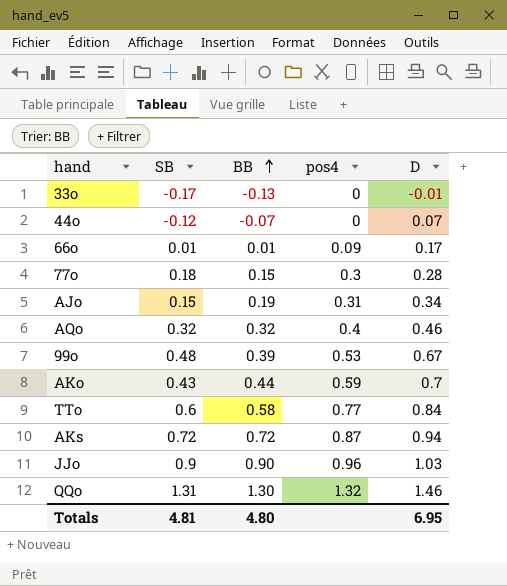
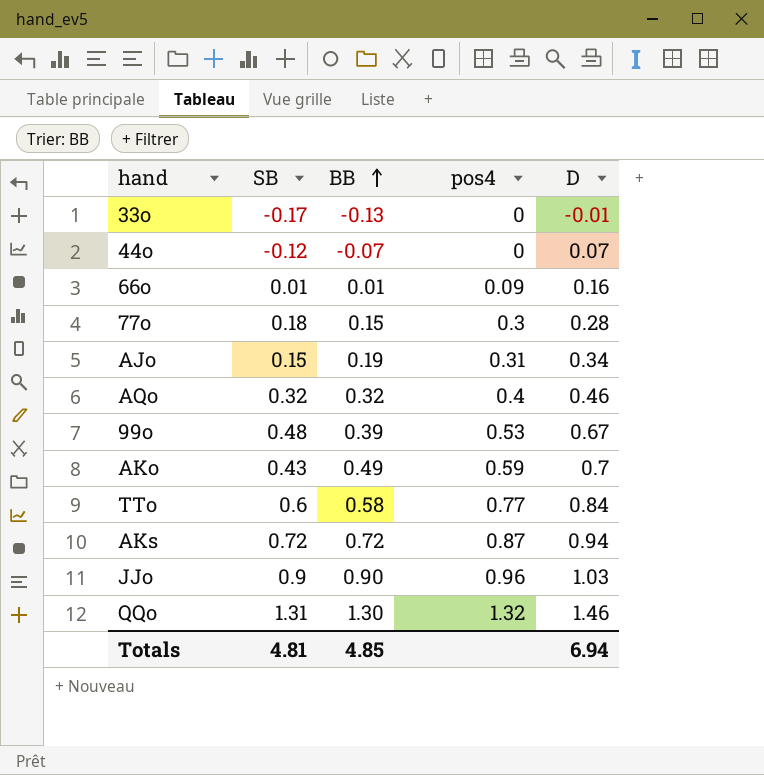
66o | D: 0.17 -> 0.16
AKo | BB: 0.44 -> 0.49
Totals | BB: 4.80 -> 4.85
Totals | D: 6.95 -> 6.94

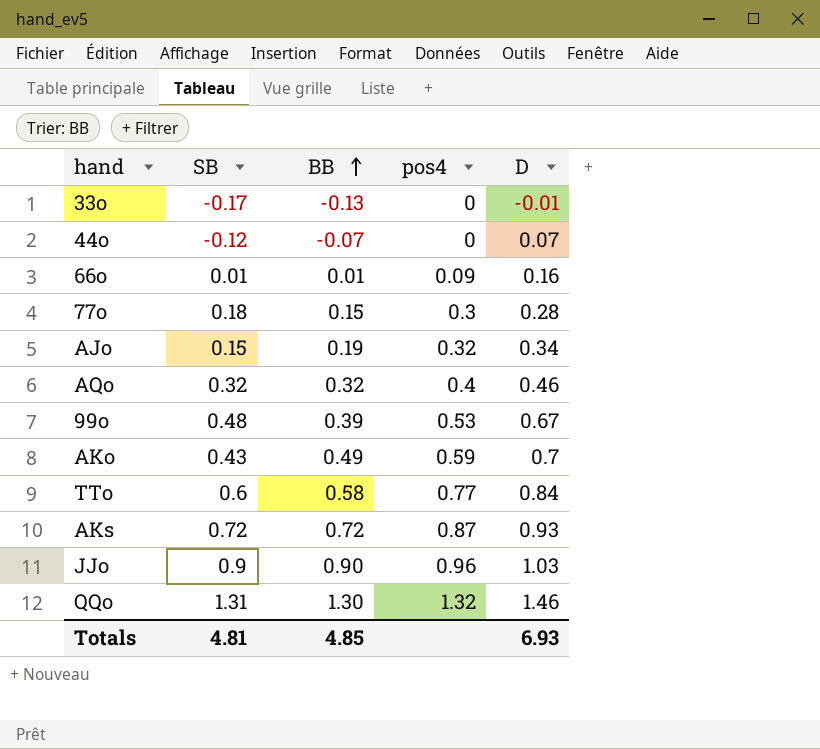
AJo | pos4: 0.31 -> 0.32
AKs | D: 0.94 -> 0.93
Totals | D: 6.94 -> 6.93

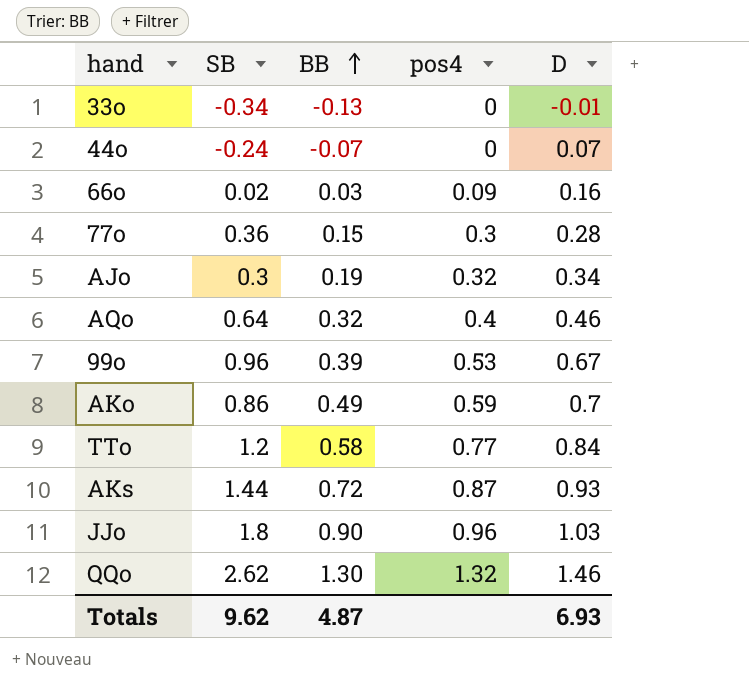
33o | SB: -0.17 -> -0.34
44o | SB: -0.12 -> -0.24
66o | SB: 0.01 -> 0.02
66o | BB: 0.01 -> 0.03
77o | SB: 0.18 -> 0.36
AJo | SB: 0.15 -> 0.3
AQo | SB: 0.32 -> 0.64
99o | SB: 0.48 -> 0.96
AKo | SB: 0.43 -> 0.86
TTo | SB: 0.6 -> 1.2
AKs | SB: 0.72 -> 1.44
JJo | SB: 0.9 -> 1.8
QQo | SB: 1.31 -> 2.62
Totals | SB: 4.81 -> 9.62
Totals | BB: 4.85 -> 4.87

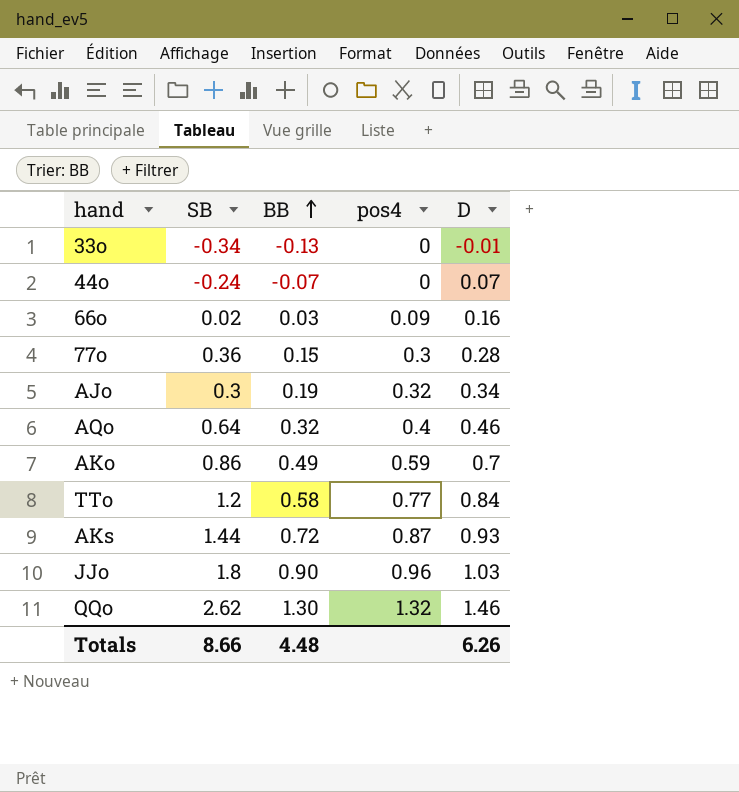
row 99o: 0.96 | 0.39 | 0.53 | 0.67 -> none
Totals | SB: 9.62 -> 8.66
Totals | BB: 4.87 -> 4.48
Totals | D: 6.93 -> 6.26

